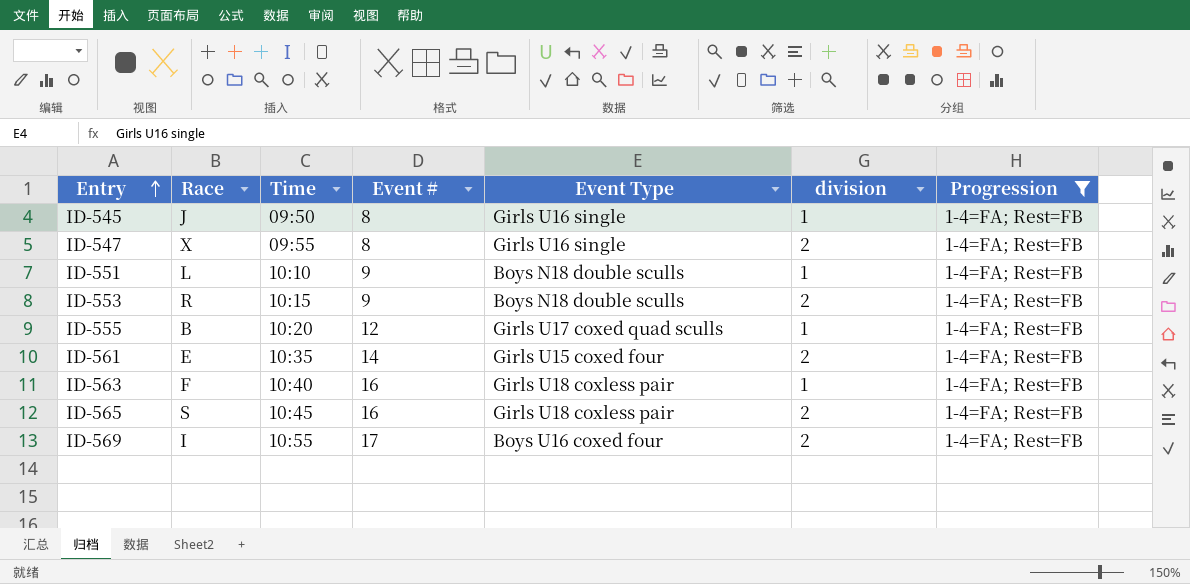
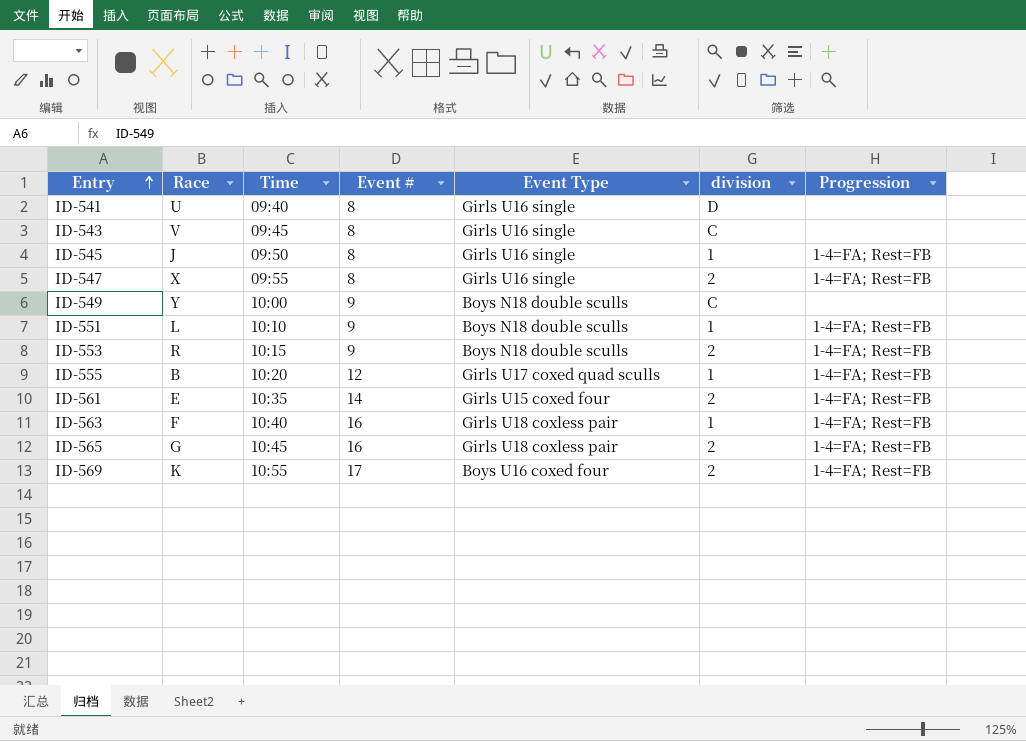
filter: Progression = 1-4=FA; Rest=FB -> none
ID-565 | Race: S -> G
ID-569 | Race: I -> K

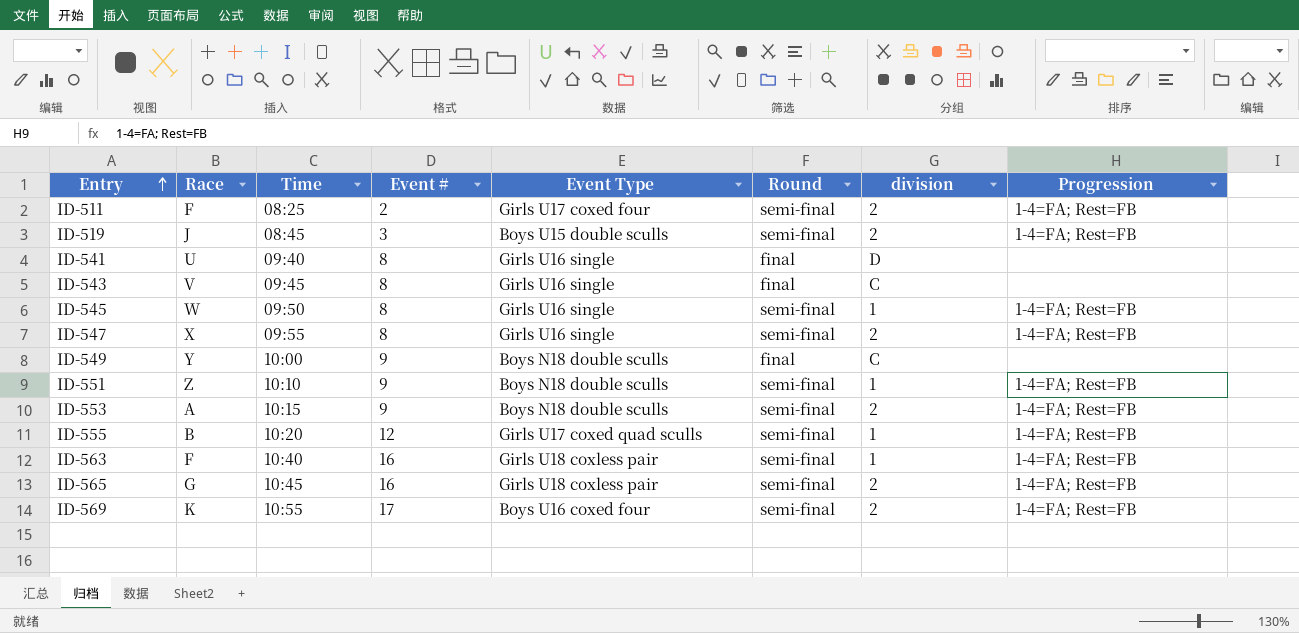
column Round | position: none -> 6
row ID-561: E | 10:35 | 14 | Girls U15 coxed four | 2 | 1-4=FA; Rest=FB -> none
row ID-511: none -> F | 08:25 | 2 | Girls U17 coxed four | semi-final | 2 | 1-4=FA; Rest=FB
row ID-519: none -> J | 08:45 | 3 | Boys U15 double sculls | semi-final | 2 | 1-4=FA; Rest=FB
ID-545 | Race: J -> W
ID-551 | Race: L -> Z
ID-553 | Race: R -> A

